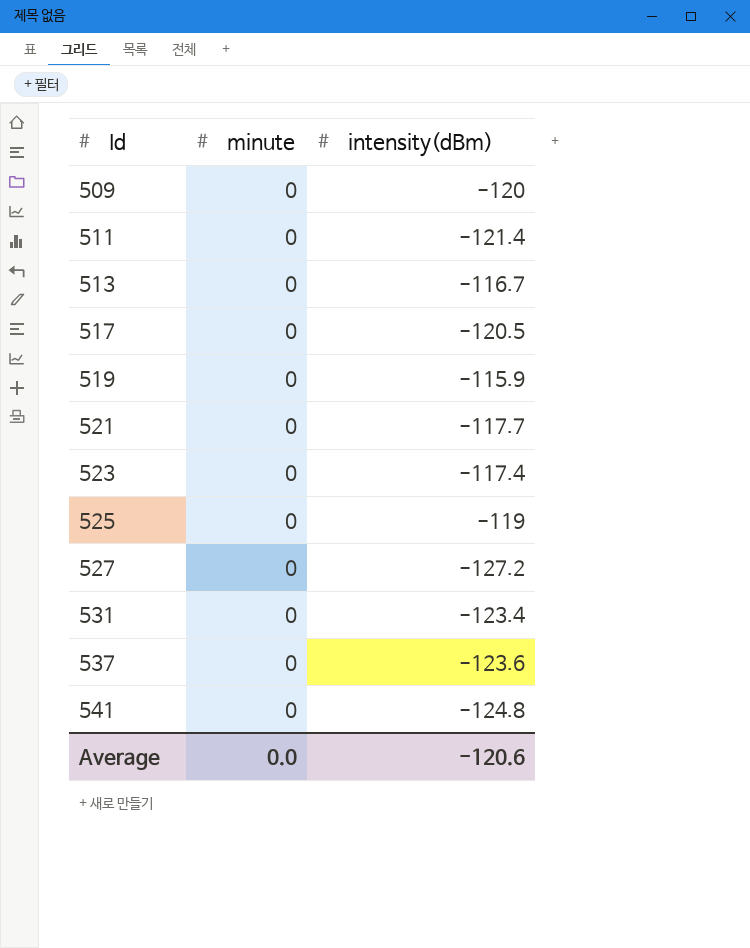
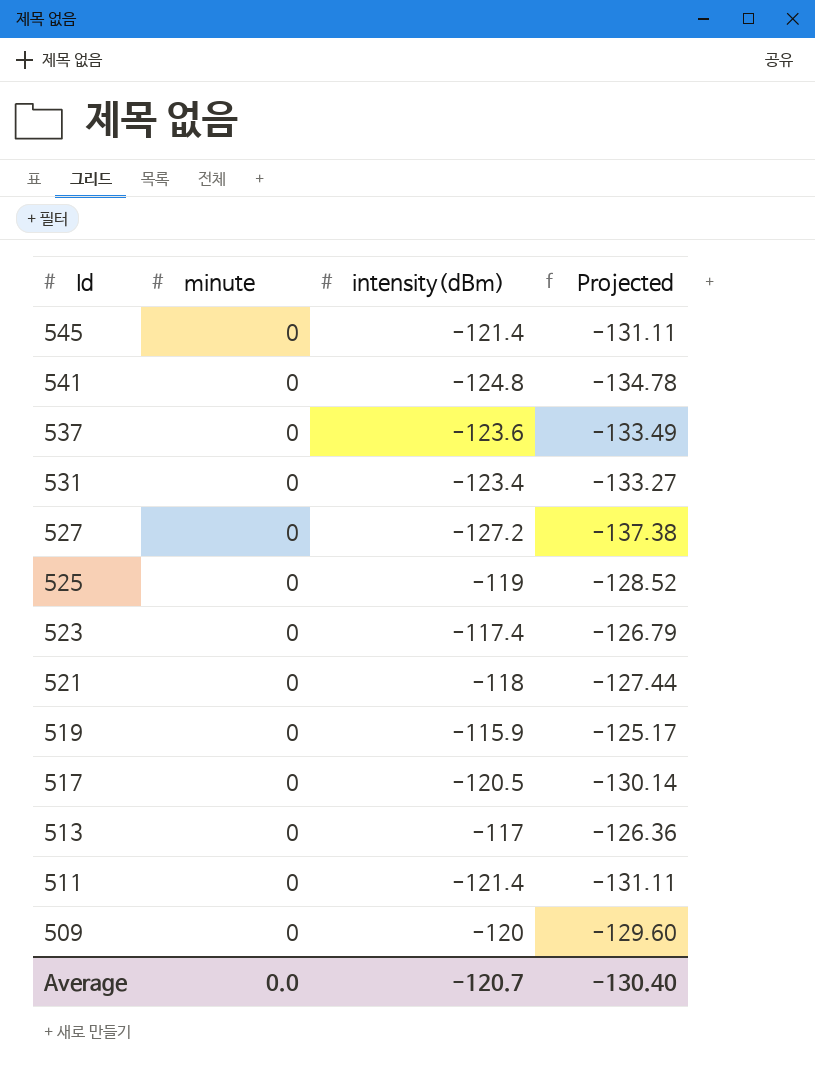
row order: Id ascending -> Id descending
column Projected | formula: none -> [intensity(dBm)] * 1.08
row 545: none -> 0 | -121.4 | -131.11
521 | intensity(dBm): -117.7 -> -118
513 | intensity(dBm): -116.7 -> -117
Average | intensity(dBm): -120.6 -> -120.7

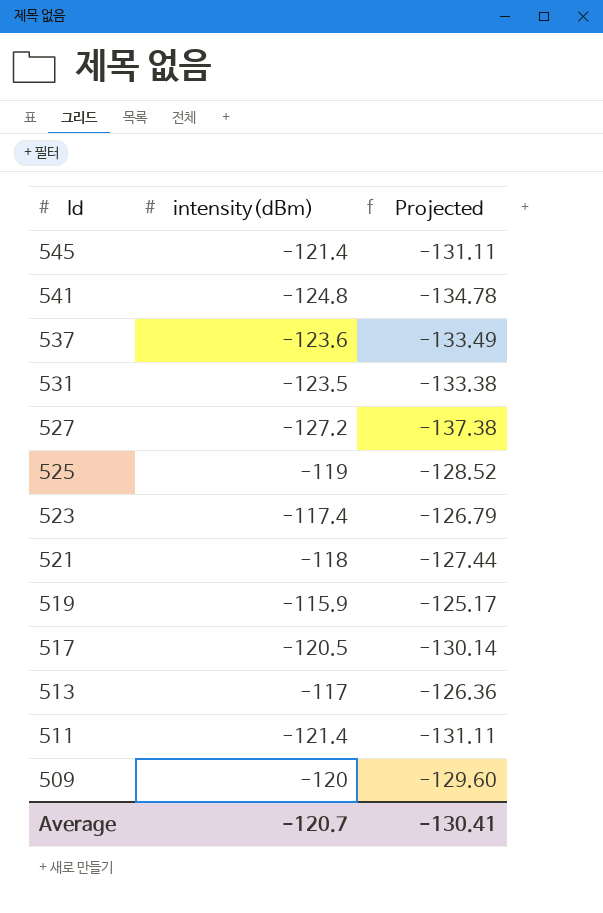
column minute | position: 2 -> none
531 | intensity(dBm): -123.4 -> -123.5
531 | Projected: -133.27 -> -133.38
Average | Projected: -130.40 -> -130.41

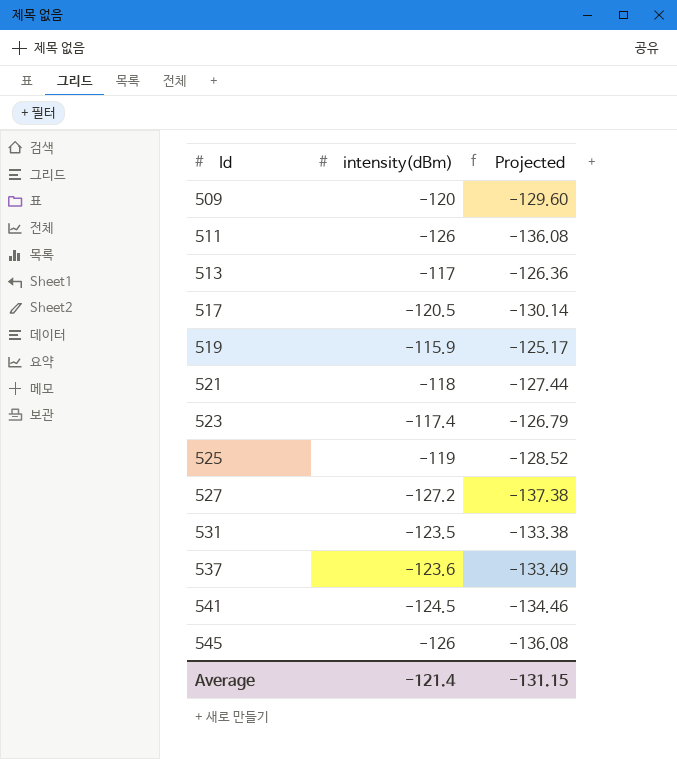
row order: Id descending -> Id ascending
511 | intensity(dBm): -121.4 -> -126
511 | Projected: -131.11 -> -136.08
541 | intensity(dBm): -124.8 -> -124.5
541 | Projected: -134.78 -> -134.46
545 | intensity(dBm): -121.4 -> -126
545 | Projected: -131.11 -> -136.08
Average | intensity(dBm): -120.7 -> -121.4
Average | Projected: -130.41 -> -131.15

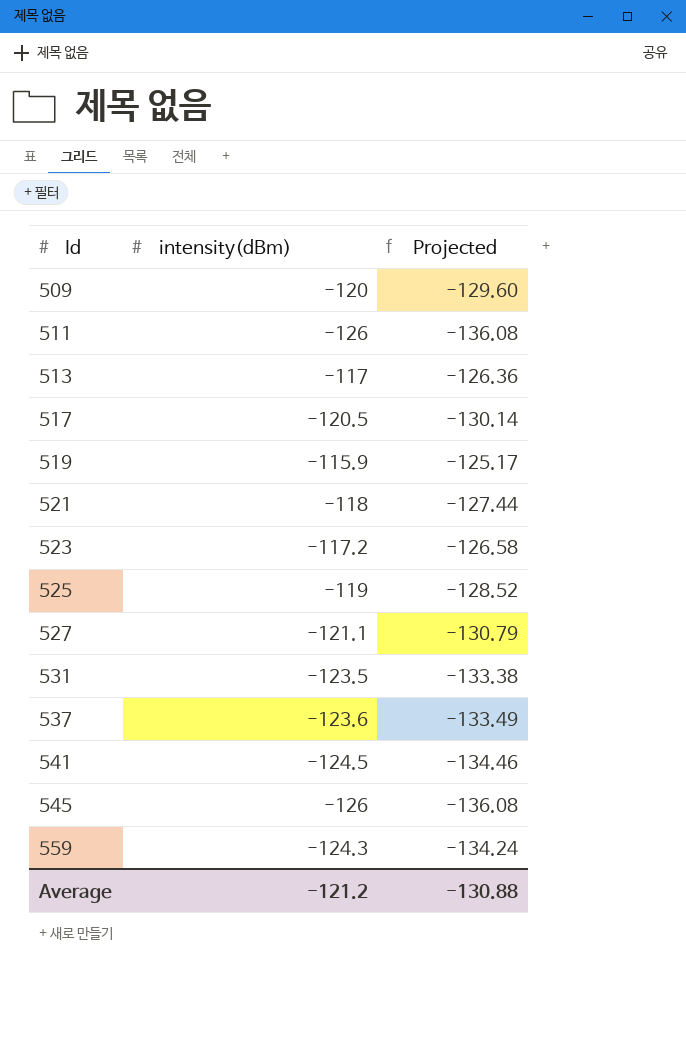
523 | intensity(dBm): -117.4 -> -117.2
523 | Projected: -126.79 -> -126.58
527 | intensity(dBm): -127.2 -> -121.1
527 | Projected: -137.38 -> -130.79
row 559: none -> -124.3 | -134.24
Average | intensity(dBm): -121.4 -> -121.2
Average | Projected: -131.15 -> -130.88

